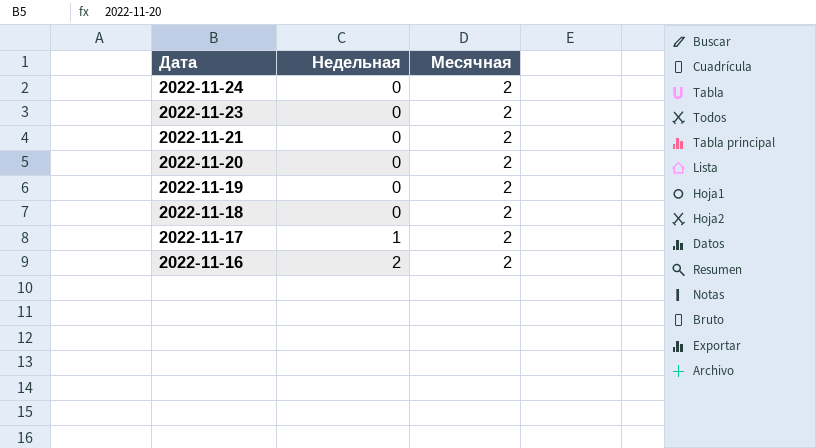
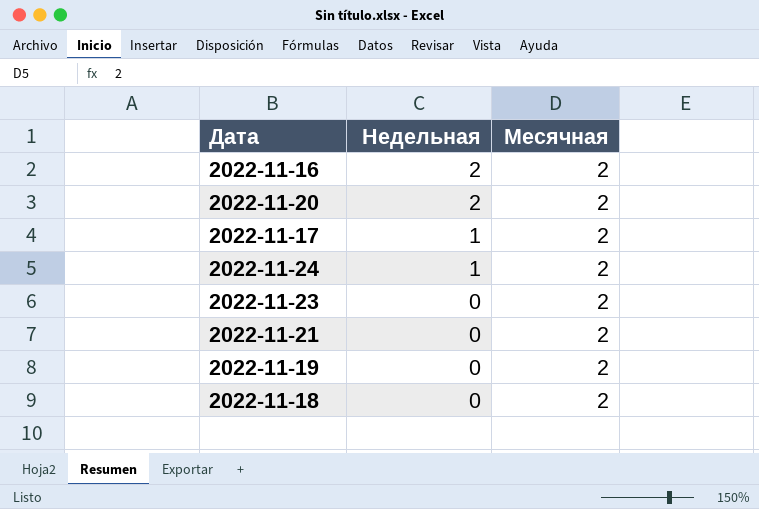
row order: Дата descending -> Недельная descending
2022-11-20 | Недельная: 0 -> 2
2022-11-24 | Недельная: 0 -> 1

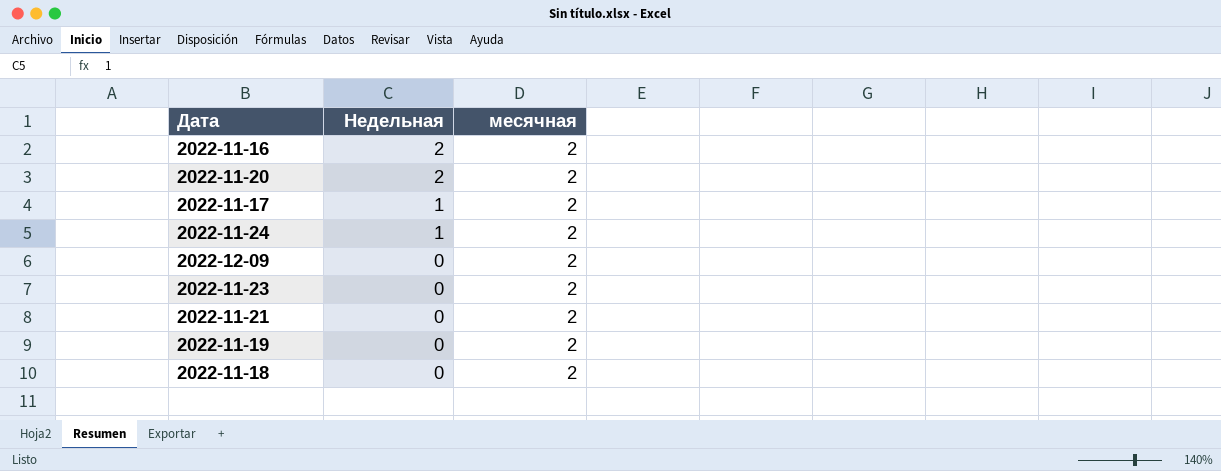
column name: Месячная -> месячная
row 2022-12-09: none -> 0 | 2

